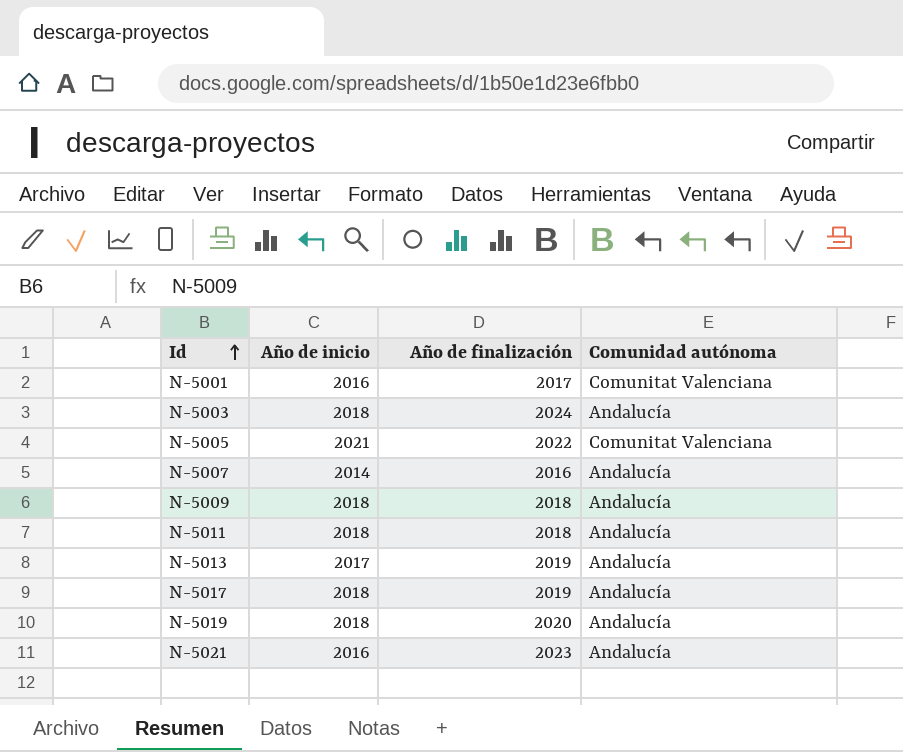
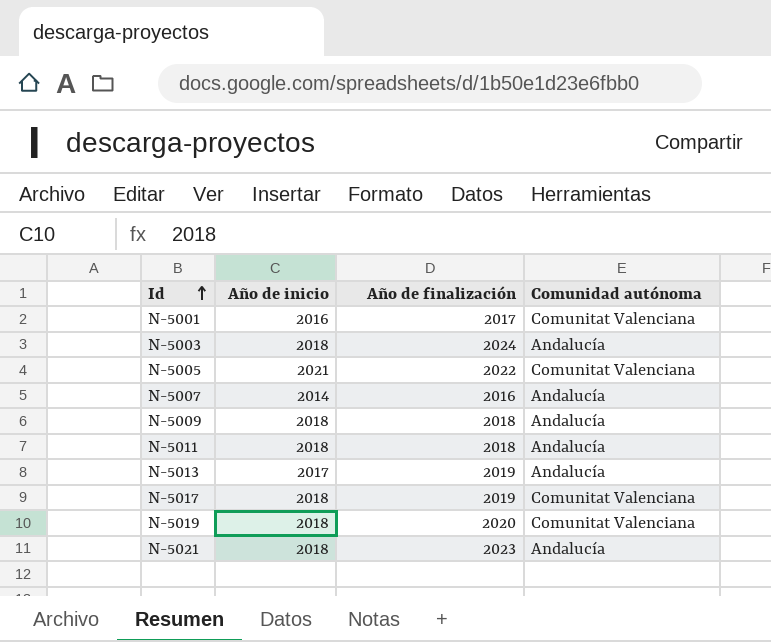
N-5017 | Comunidad autónoma: Andalucía -> Comunitat Valenciana
N-5019 | Comunidad autónoma: Andalucía -> Comunitat Valenciana
N-5021 | Año de inicio: 2016 -> 2018

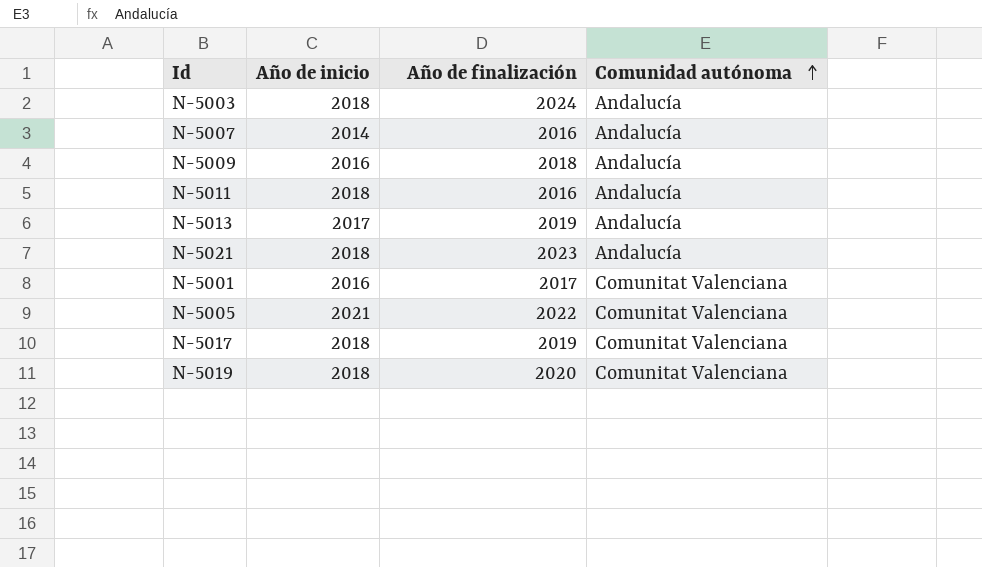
row order: Id ascending -> Comunidad autónoma ascending
N-5009 | Año de inicio: 2018 -> 2016
N-5011 | Año de finalización: 2018 -> 2016

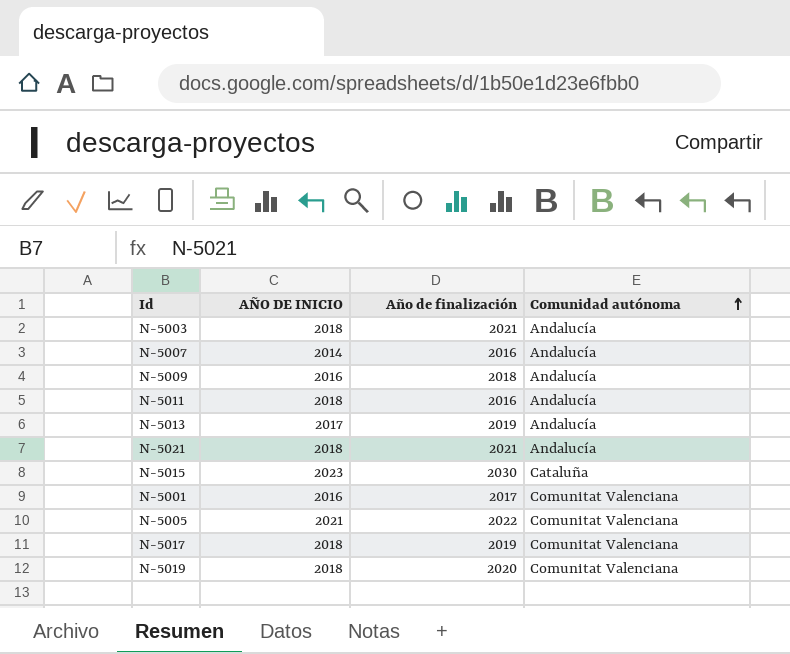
column name: Año de inicio -> AÑO DE INICIO
N-5003 | Año de finalización: 2024 -> 2021
N-5021 | Año de finalización: 2023 -> 2021
row N-5015: none -> 2023 | 2030 | Cataluña

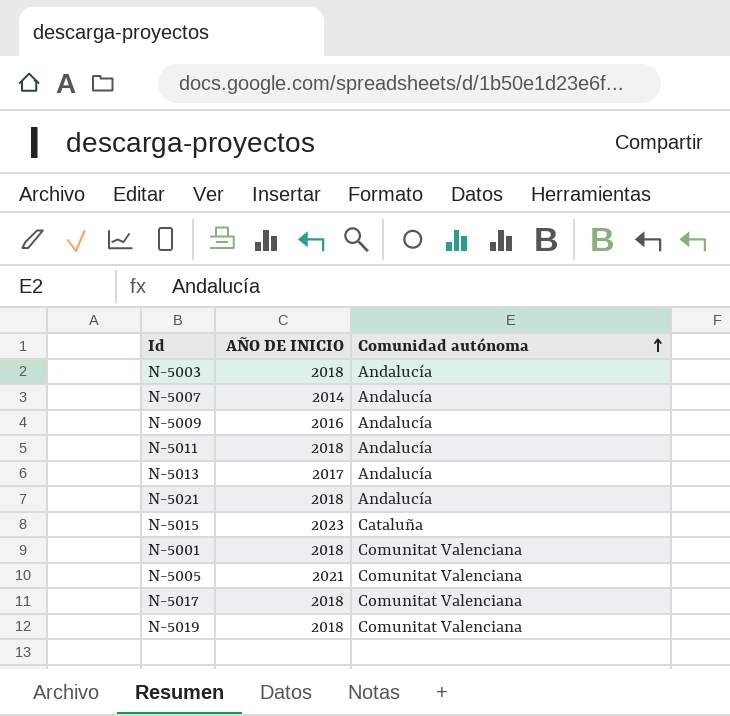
column Año de finalización | position: 3 -> none
N-5001 | AÑO DE INICIO: 2016 -> 2018

